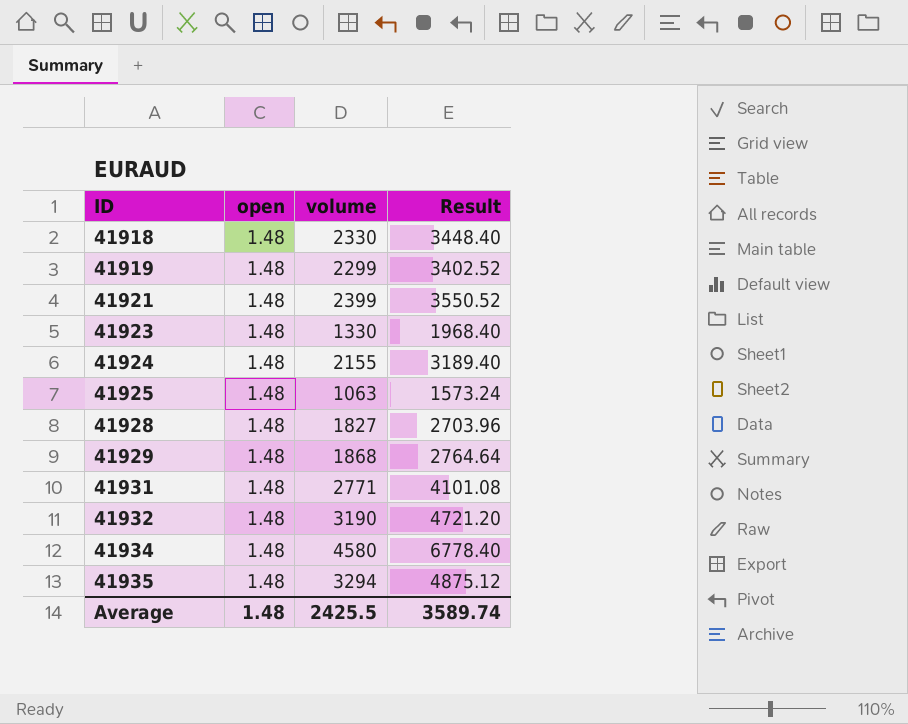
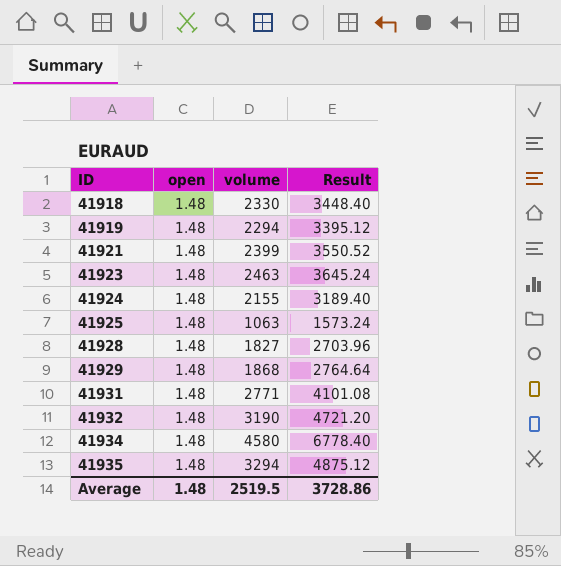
41919 | volume: 2299 -> 2294
41919 | Result: 3402.52 -> 3395.12
41923 | volume: 1330 -> 2463
41923 | Result: 1968.40 -> 3645.24
Average | volume: 2425.5 -> 2519.5
Average | Result: 3589.74 -> 3728.86

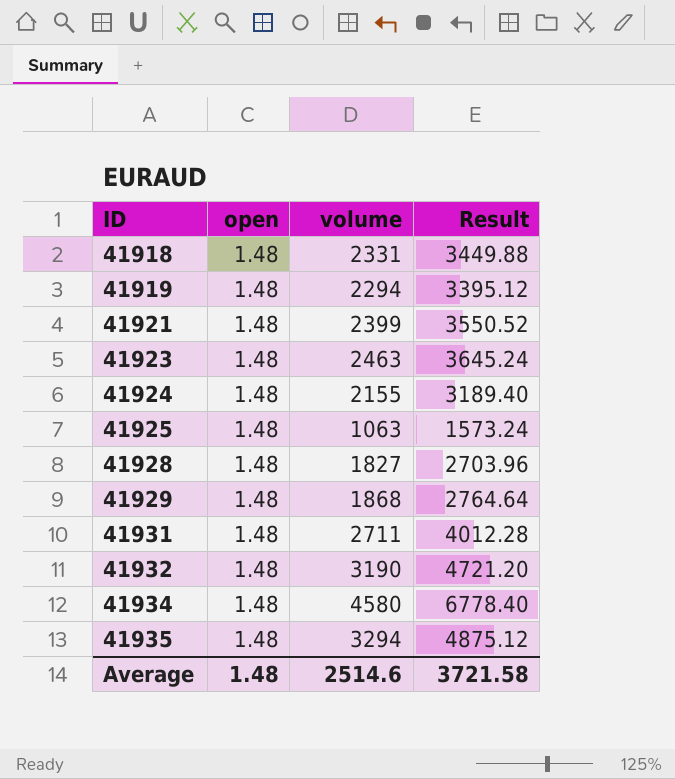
41918 | volume: 2330 -> 2331
41918 | Result: 3448.40 -> 3449.88
41931 | volume: 2771 -> 2711
41931 | Result: 4101.08 -> 4012.28
Average | volume: 2519.5 -> 2514.6
Average | Result: 3728.86 -> 3721.58

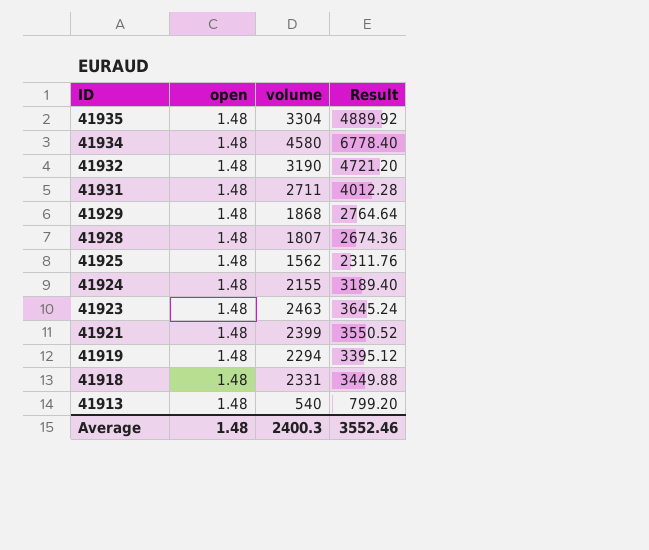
row order: ID ascending -> ID descending
41935 | volume: 3294 -> 3304
41935 | Result: 4875.12 -> 4889.92
41928 | volume: 1827 -> 1807
41928 | Result: 2703.96 -> 2674.36
41925 | volume: 1063 -> 1562
41925 | Result: 1573.24 -> 2311.76
row 41913: none -> 1.48 | 540 | 799.20
Average | volume: 2514.6 -> 2400.3
Average | Result: 3721.58 -> 3552.46

